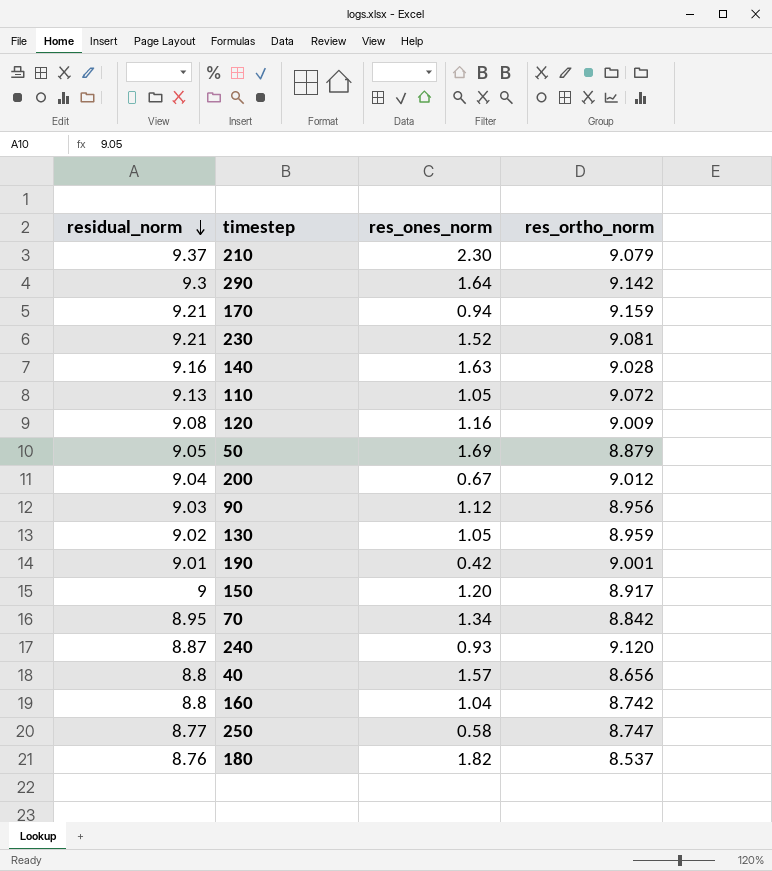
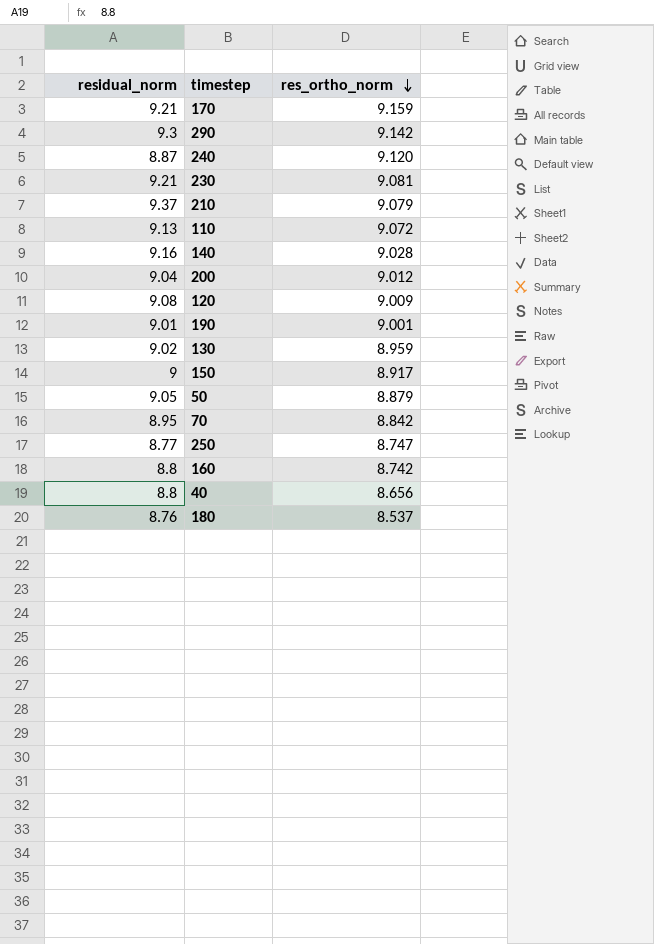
row order: residual_norm descending -> res_ortho_norm descending
column res_ones_norm | position: 3 -> none
row 90: 9.03 | 1.12 | 8.956 -> none

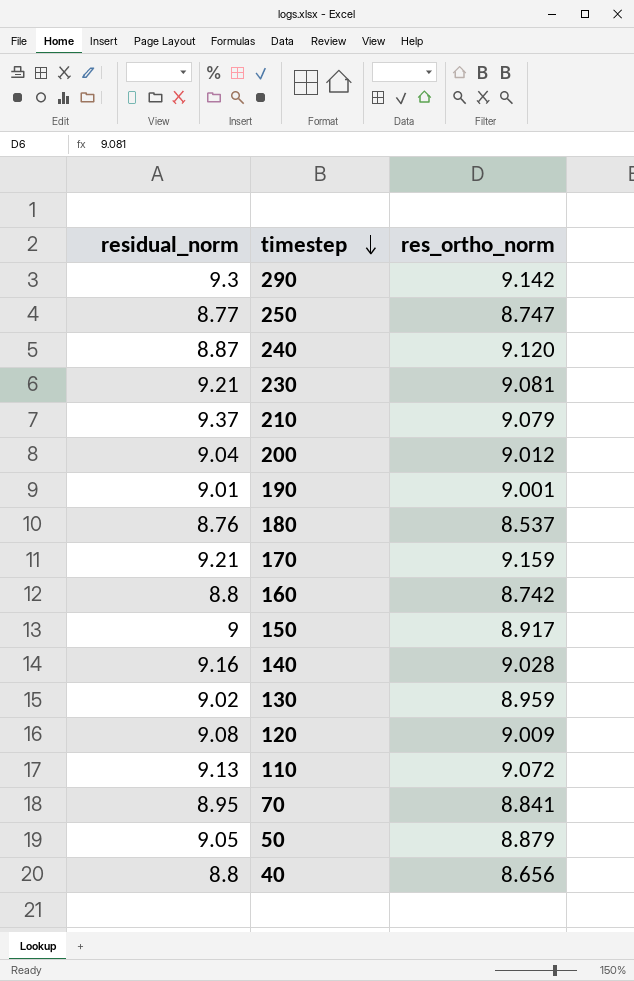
row order: res_ortho_norm descending -> timestep descending
70 | res_ortho_norm: 8.842 -> 8.841

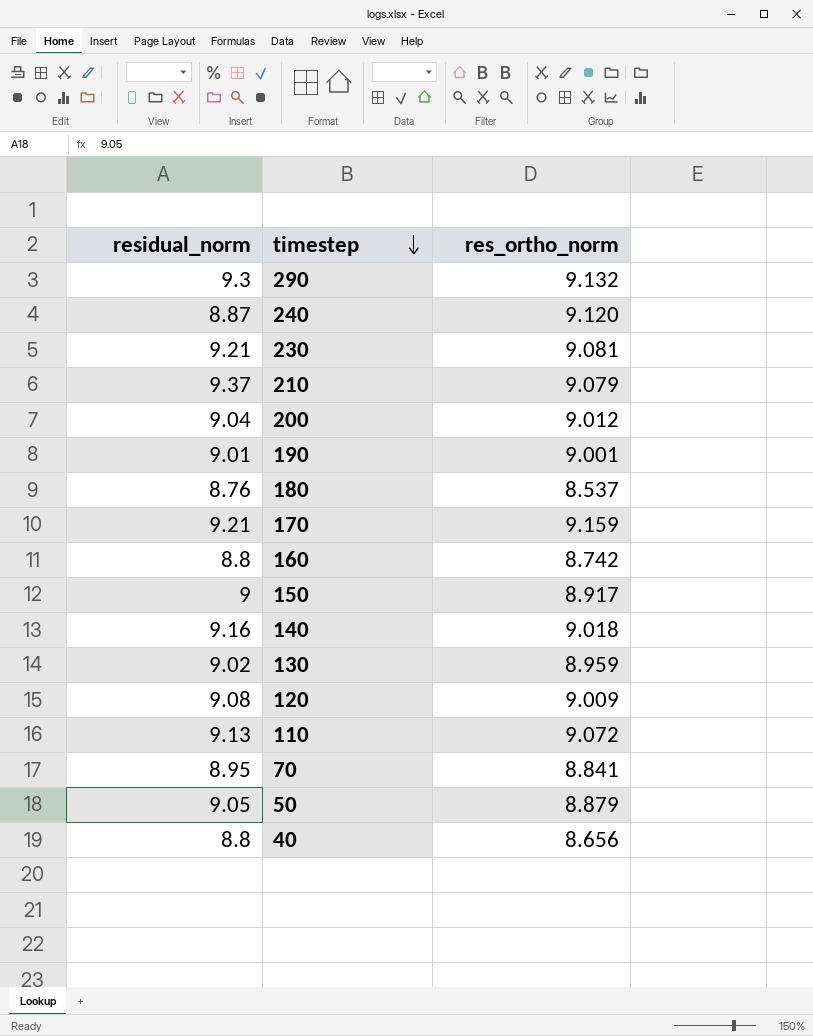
row 250: 8.77 | 8.747 -> none
290 | res_ortho_norm: 9.142 -> 9.132
140 | res_ortho_norm: 9.028 -> 9.018

